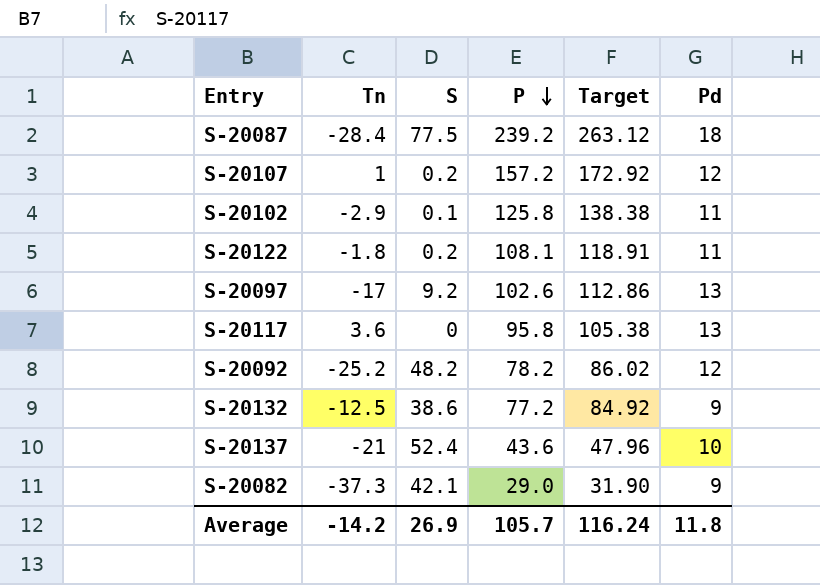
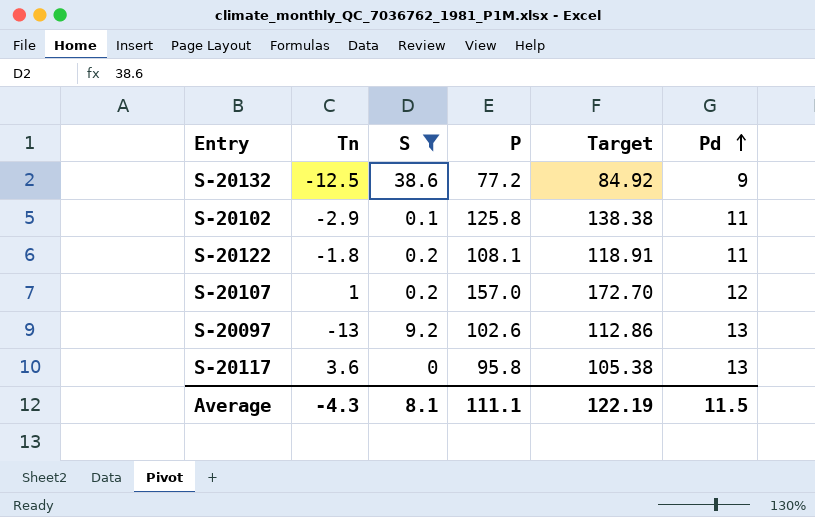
filter: none -> S <= 38.6
row order: P descending -> Pd ascending
S-20107 | P: 157.2 -> 157.0
S-20107 | Target: 172.92 -> 172.70
S-20097 | Tn: -17 -> -13
Average | Tn: -14.2 -> -4.3
Average | S: 26.9 -> 8.1
Average | P: 105.7 -> 111.1
Average | Target: 116.24 -> 122.19
Average | Pd: 11.8 -> 11.5

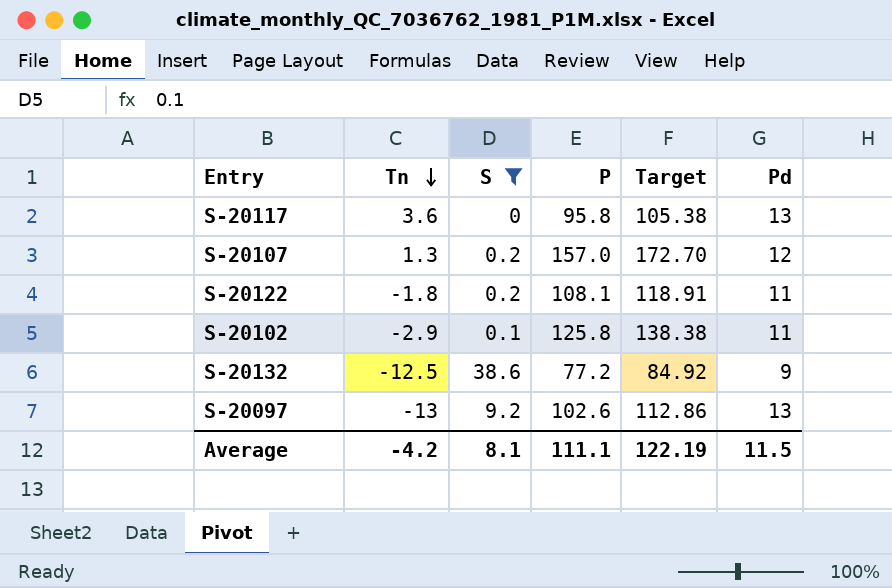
row order: Pd ascending -> Tn descending
S-20107 | Tn: 1 -> 1.3
Average | Tn: -4.3 -> -4.2

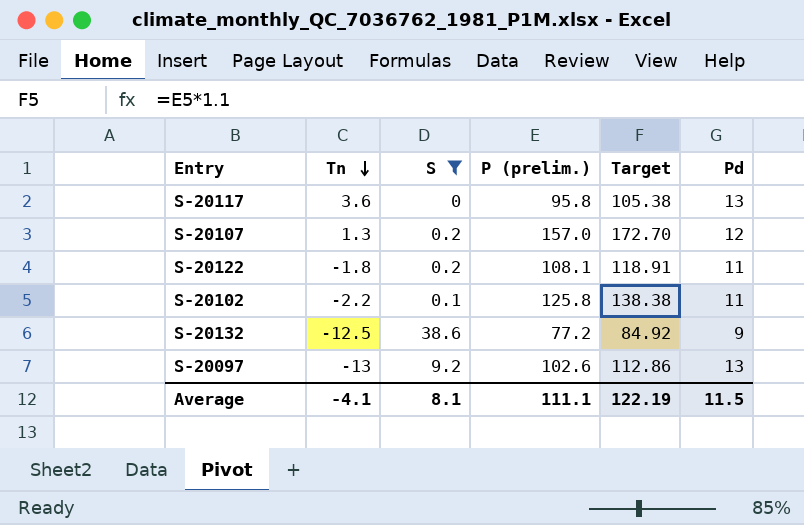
column name: P -> P (prelim.)
S-20102 | Tn: -2.9 -> -2.2
Average | Tn: -4.2 -> -4.1

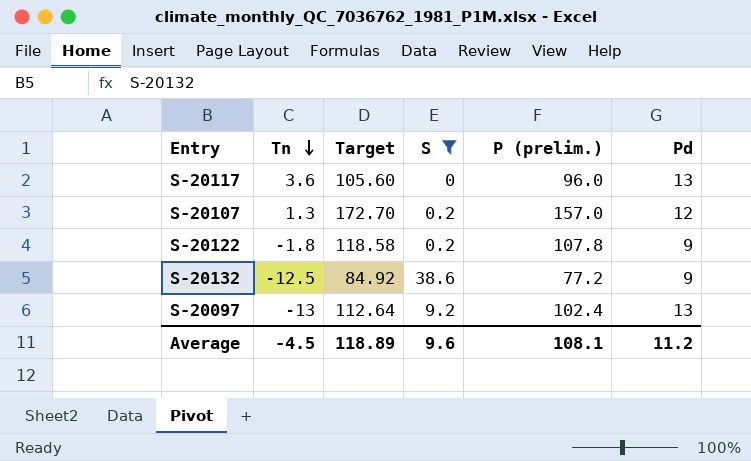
column Target | position: 5 -> 3
row S-20102: -2.2 | 0.1 | 125.8 | 138.38 | 11 -> none
S-20117 | Target: 105.38 -> 105.60
S-20117 | P (prelim.): 95.8 -> 96.0
S-20122 | Target: 118.91 -> 118.58
S-20122 | P (prelim.): 108.1 -> 107.8
S-20122 | Pd: 11 -> 9
S-20097 | Target: 112.86 -> 112.64
S-20097 | P (prelim.): 102.6 -> 102.4
Average | Tn: -4.1 -> -4.5
Average | Target: 122.19 -> 118.89
Average | S: 8.1 -> 9.6
Average | P (prelim.): 111.1 -> 108.1
Average | Pd: 11.5 -> 11.2

